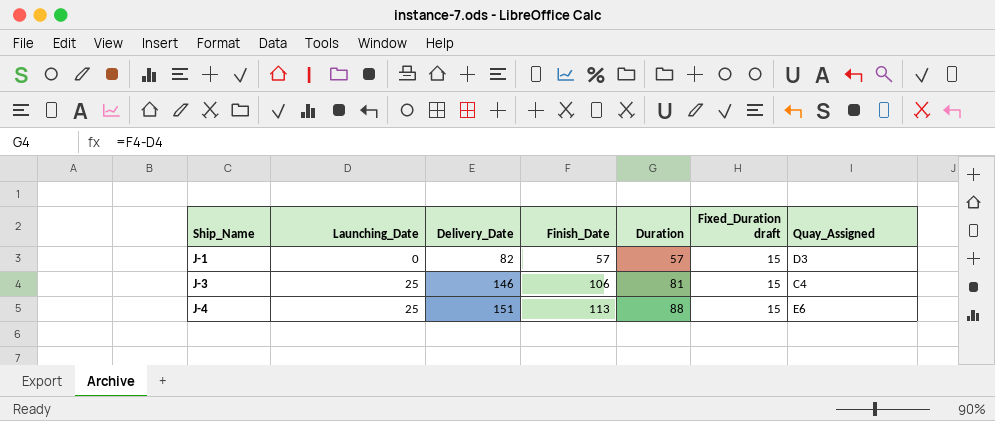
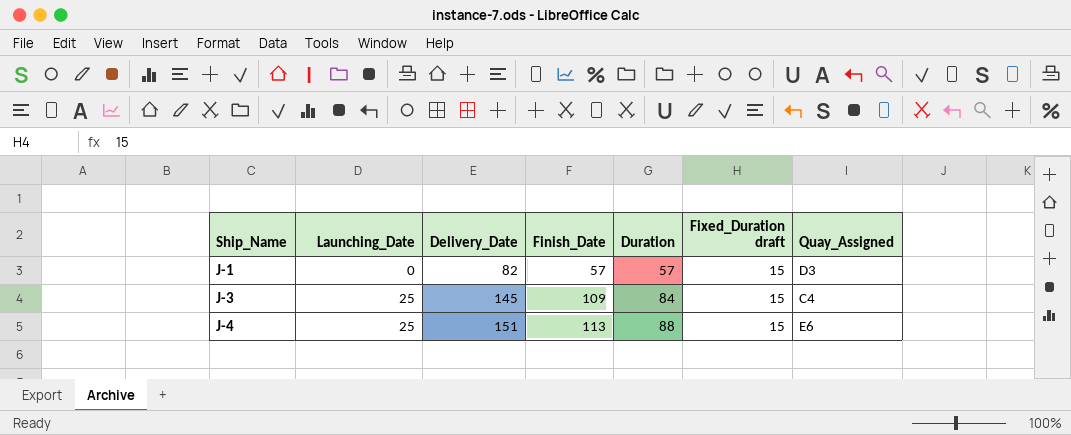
J-3 | Delivery_Date: 146 -> 145
J-3 | Finish_Date: 106 -> 109
J-3 | Duration: 81 -> 84

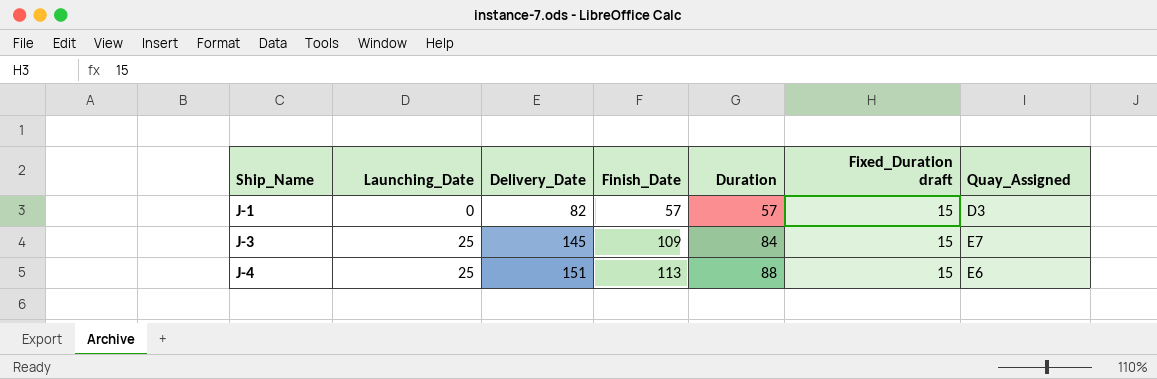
J-3 | Quay_Assigned: C4 -> E7

